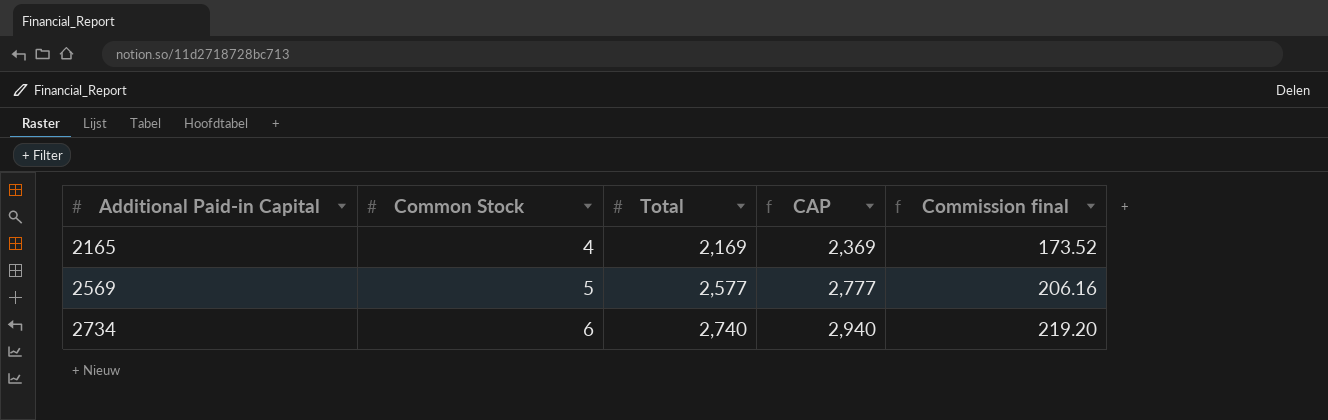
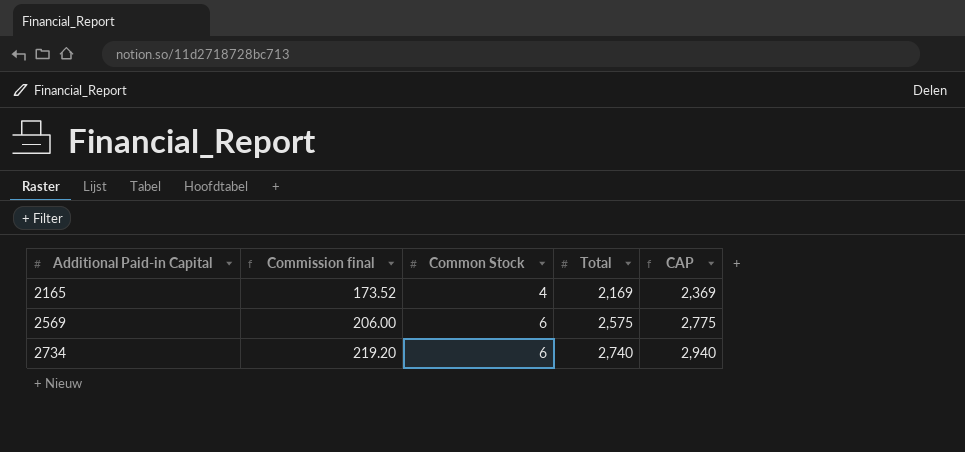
column Commission final | position: 5 -> 2
2569 | Commission final: 206.16 -> 206.00
2569 | Common Stock: 5 -> 6
2569 | Total: 2,577 -> 2,575
2569 | CAP: 2,777 -> 2,775

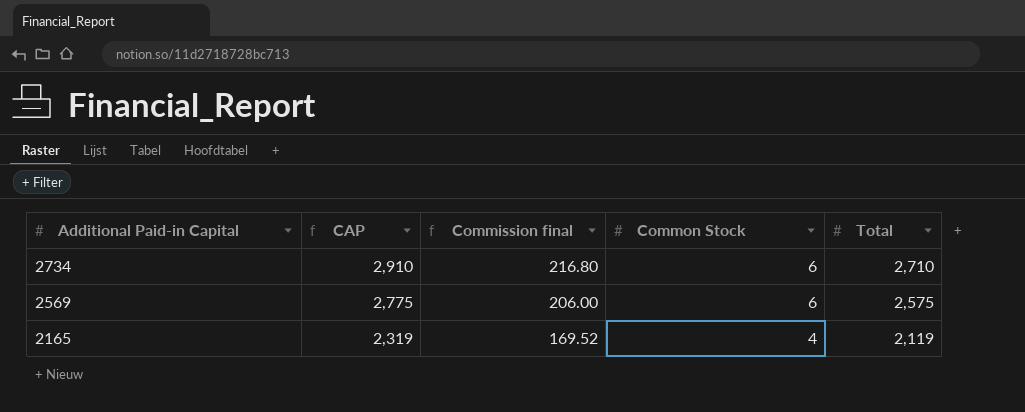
row order: Additional Paid-in Capital ascending -> Additional Paid-in Capital descending
column CAP | position: 5 -> 2
2734 | CAP: 2,940 -> 2,910
2734 | Commission final: 219.20 -> 216.80
2734 | Total: 2,740 -> 2,710
2165 | CAP: 2,369 -> 2,319
2165 | Commission final: 173.52 -> 169.52
2165 | Total: 2,169 -> 2,119

